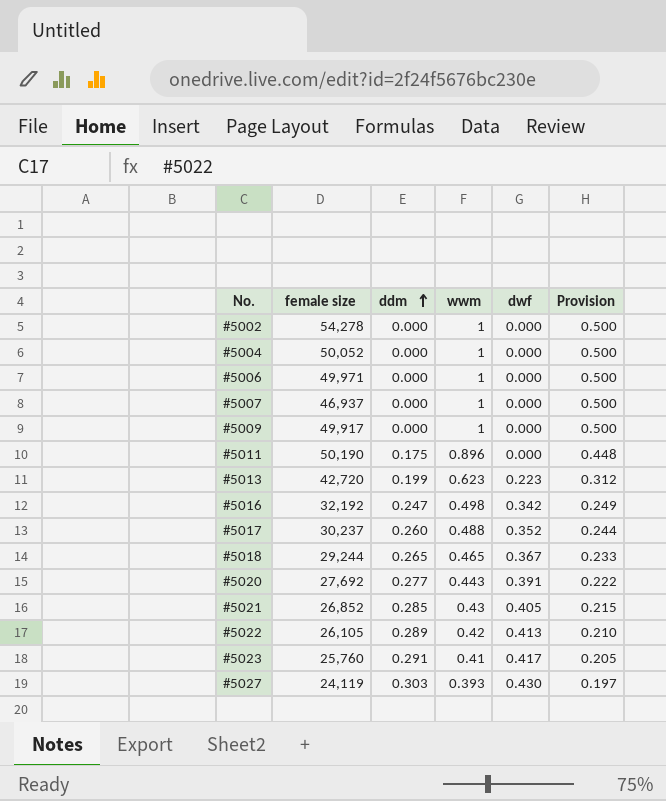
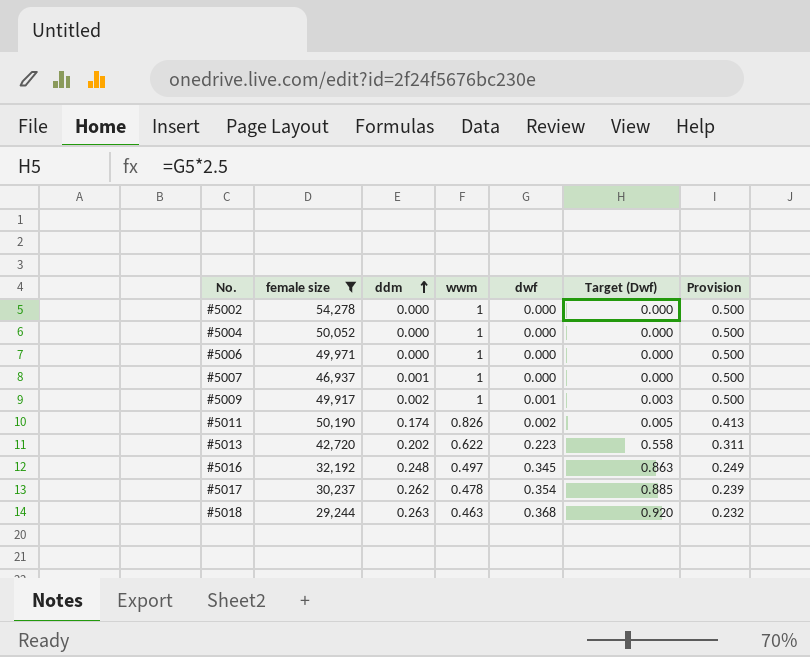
filter: none -> female size >= 29,244
column Target (Dwf) | formula: none -> [dwf] * 2.5
#5007 | ddm: 0.000 -> 0.001
#5009 | ddm: 0.000 -> 0.002
#5009 | dwf: 0.000 -> 0.001
#5011 | ddm: 0.175 -> 0.174
#5011 | wwm: 0.896 -> 0.826
#5011 | dwf: 0.000 -> 0.002
#5011 | Provision: 0.448 -> 0.413
#5013 | ddm: 0.199 -> 0.202
#5013 | wwm: 0.623 -> 0.622
#5013 | Provision: 0.312 -> 0.311
#5016 | ddm: 0.247 -> 0.248
#5016 | wwm: 0.498 -> 0.497
#5016 | dwf: 0.342 -> 0.345
#5017 | ddm: 0.260 -> 0.262
#5017 | wwm: 0.488 -> 0.478
#5017 | dwf: 0.352 -> 0.354
#5017 | Provision: 0.244 -> 0.239
#5018 | ddm: 0.265 -> 0.263
#5018 | wwm: 0.465 -> 0.463
#5018 | dwf: 0.367 -> 0.368
#5018 | Provision: 0.233 -> 0.232

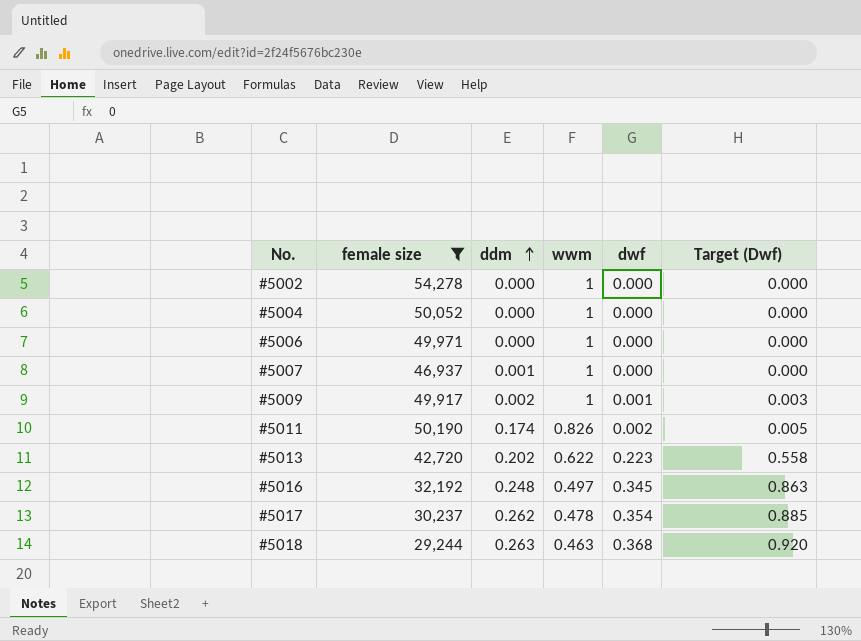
column Provision | formula: [wwm] * 0.5 -> none

